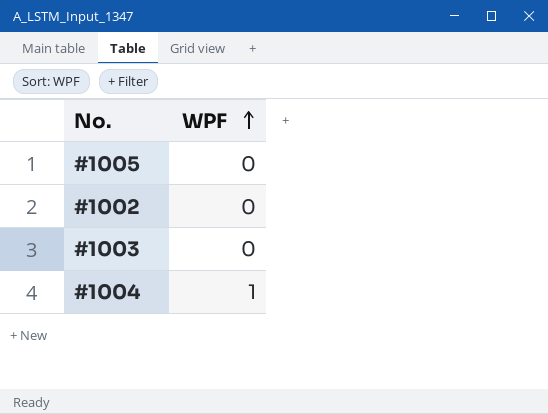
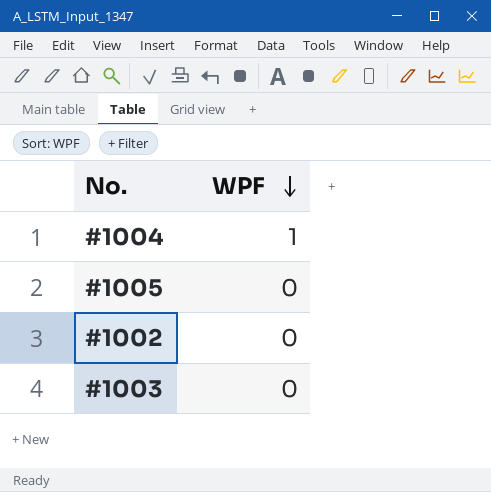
row order: WPF ascending -> WPF descending

